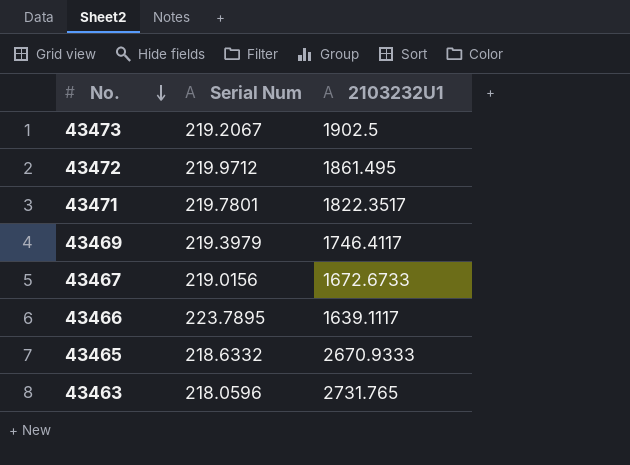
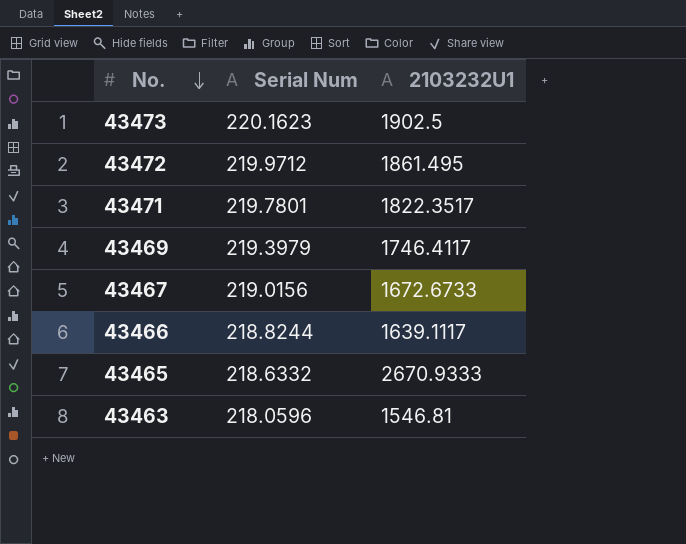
43473 | Serial Num: 219.2067 -> 220.1623
43466 | Serial Num: 223.7895 -> 218.8244
43463 | 2103232U1: 2731.765 -> 1546.81

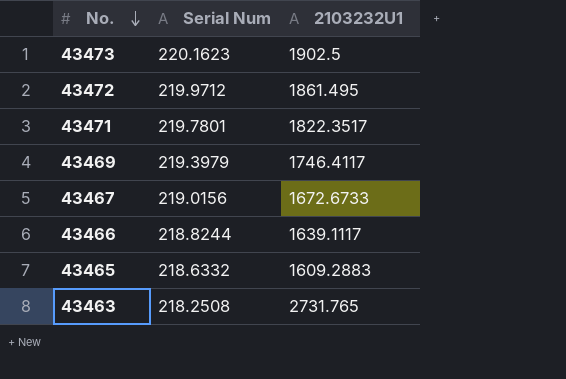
43465 | 2103232U1: 2670.9333 -> 1609.2883
43463 | Serial Num: 218.0596 -> 218.2508
43463 | 2103232U1: 1546.81 -> 2731.765

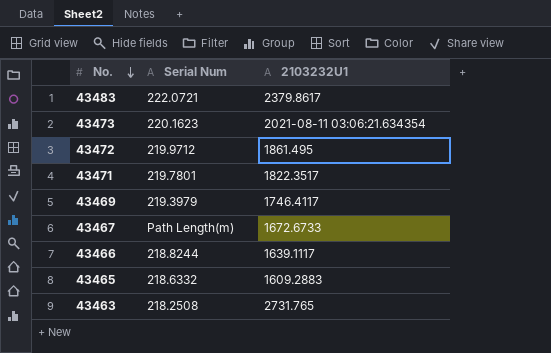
row 43483: none -> 222.0721 | 2379.8617
43473 | 2103232U1: 1902.5 -> 2021-08-11 03:06:21.634354
43467 | Serial Num: 219.0156 -> Path Length(m)

